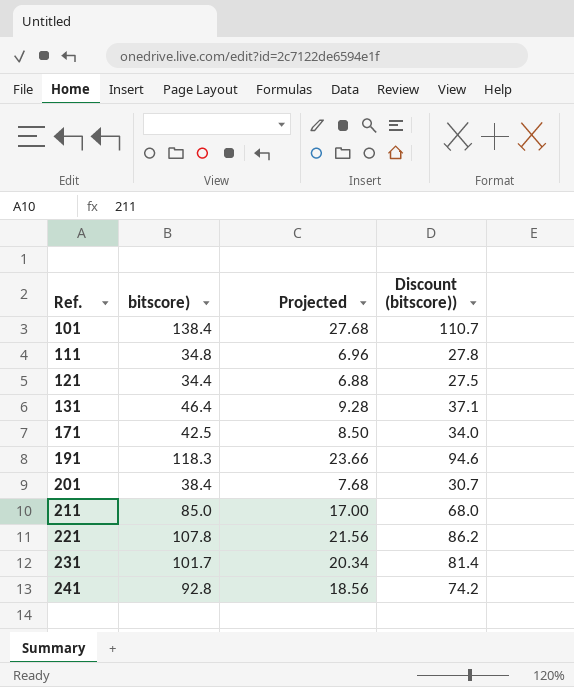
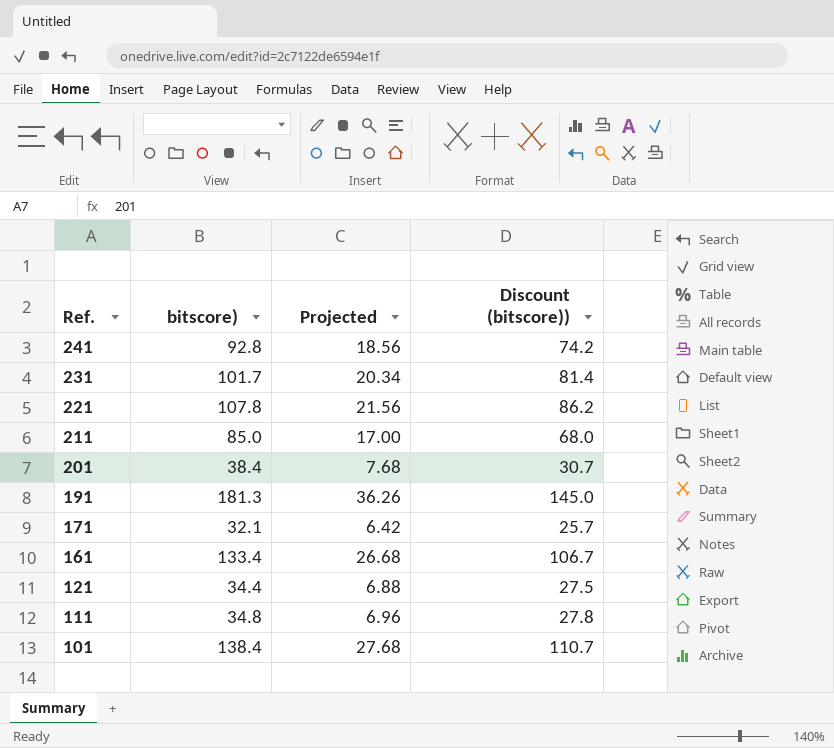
row order: Ref. ascending -> Ref. descending
row 131: 46.4 | 9.28 | 37.1 -> none
191 | bitscore): 118.3 -> 181.3
191 | Projected: 23.66 -> 36.26
191 | Discount (bitscore)): 94.6 -> 145.0
171 | bitscore): 42.5 -> 32.1
171 | Projected: 8.50 -> 6.42
171 | Discount (bitscore)): 34.0 -> 25.7
row 161: none -> 133.4 | 26.68 | 106.7

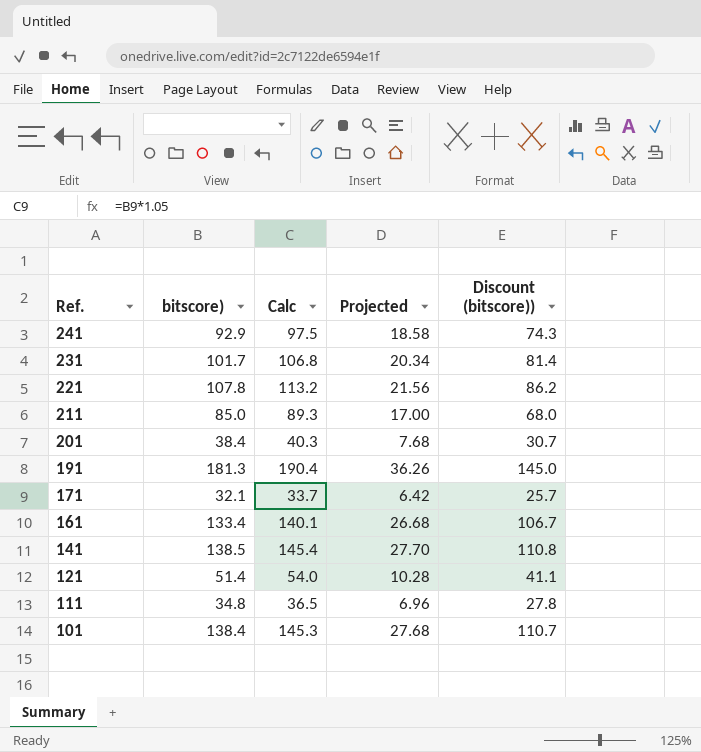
column Calc | formula: none -> [bitscore)] * 1.05
241 | bitscore): 92.8 -> 92.9
241 | Projected: 18.56 -> 18.58
241 | Discount (bitscore)): 74.2 -> 74.3
row 141: none -> 138.5 | 145.4 | 27.70 | 110.8
121 | bitscore): 34.4 -> 51.4
121 | Projected: 6.88 -> 10.28
121 | Discount (bitscore)): 27.5 -> 41.1

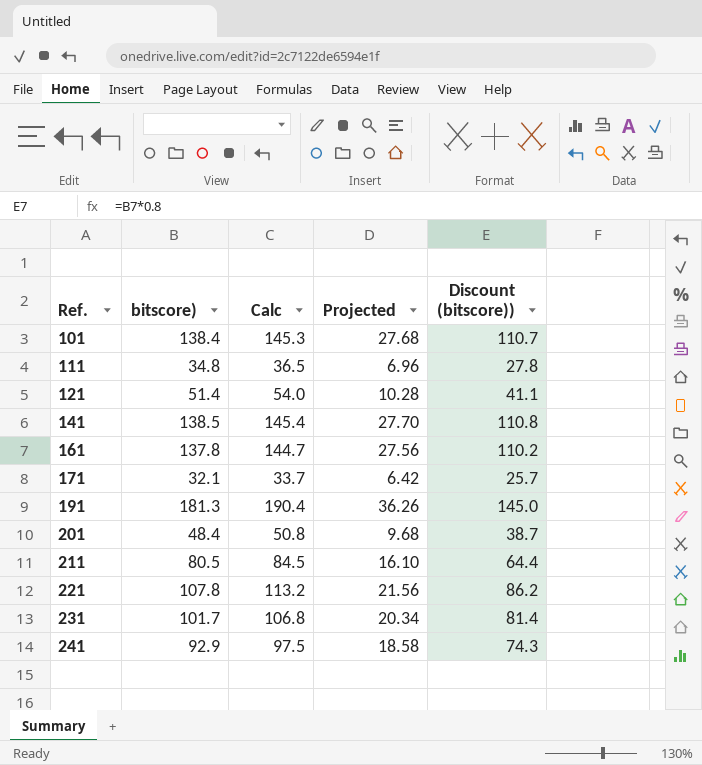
row order: Ref. descending -> Ref. ascending
161 | bitscore): 133.4 -> 137.8
161 | Calc: 140.1 -> 144.7
161 | Projected: 26.68 -> 27.56
161 | Discount (bitscore)): 106.7 -> 110.2
201 | bitscore): 38.4 -> 48.4
201 | Calc: 40.3 -> 50.8
201 | Projected: 7.68 -> 9.68
201 | Discount (bitscore)): 30.7 -> 38.7
211 | bitscore): 85.0 -> 80.5
211 | Calc: 89.3 -> 84.5
211 | Projected: 17.00 -> 16.10
211 | Discount (bitscore)): 68.0 -> 64.4

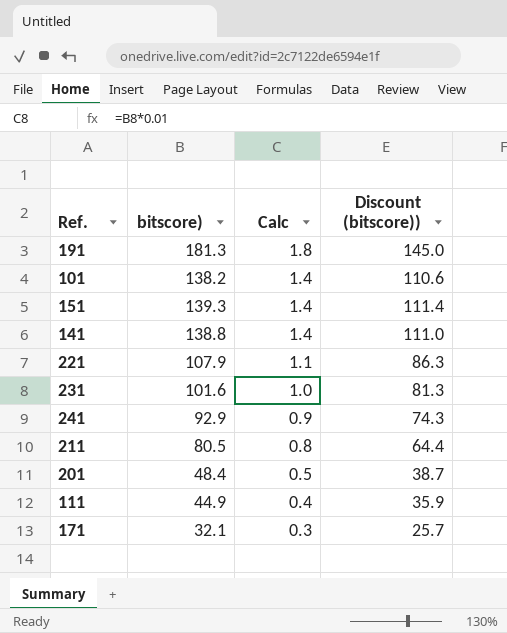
row order: Ref. ascending -> Calc descending
column Projected | formula: [bitscore)] * 0.2 -> none
column Calc | formula: [bitscore)] * 1.05 -> [bitscore)] * 0.01
row 121: 51.4 | 54.0 | 10.28 | 41.1 -> none
row 161: 137.8 | 144.7 | 27.56 | 110.2 -> none
101 | bitscore): 138.4 -> 138.2
101 | Discount (bitscore)): 110.7 -> 110.6
row 151: none -> 139.3 | 1.4 | 111.4
141 | bitscore): 138.5 -> 138.8
141 | Discount (bitscore)): 110.8 -> 111.0
221 | bitscore): 107.8 -> 107.9
221 | Discount (bitscore)): 86.2 -> 86.3
231 | bitscore): 101.7 -> 101.6
231 | Discount (bitscore)): 81.4 -> 81.3
111 | bitscore): 34.8 -> 44.9
111 | Discount (bitscore)): 27.8 -> 35.9

